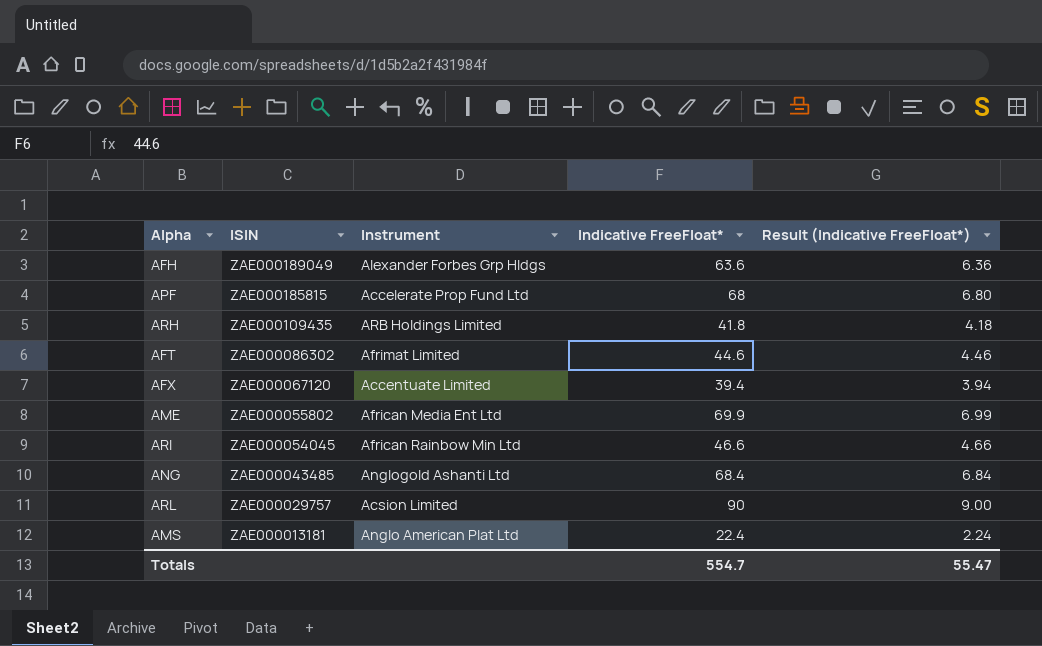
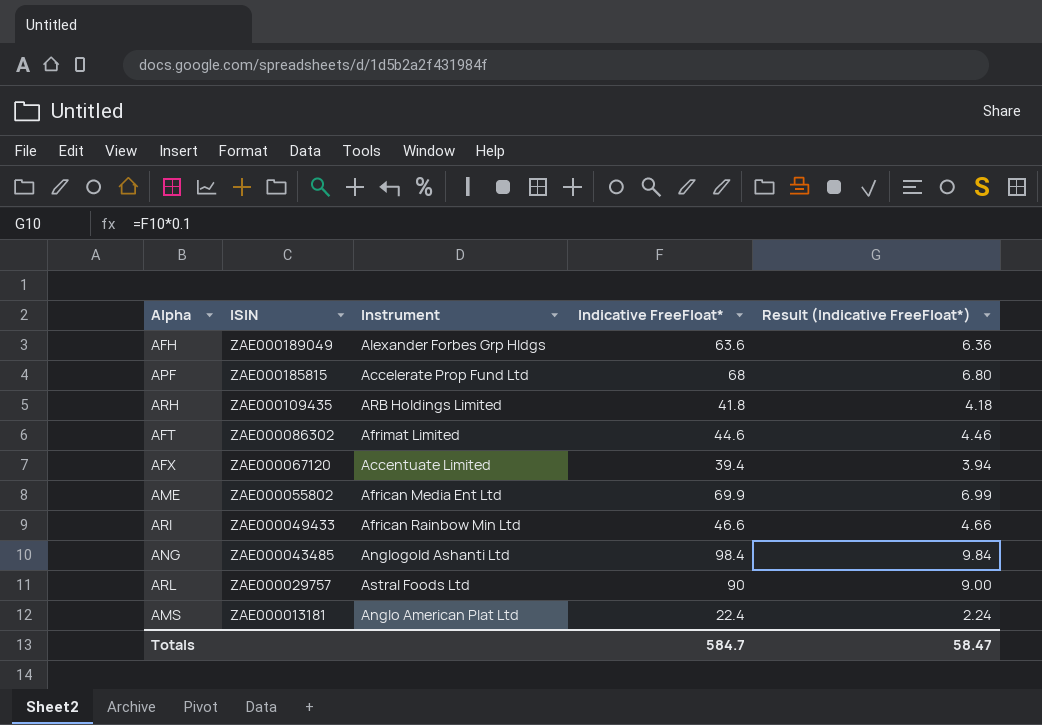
ARI | ISIN: ZAE000054045 -> ZAE000049433
ANG | Indicative FreeFloat*: 68.4 -> 98.4
ANG | Result (Indicative FreeFloat*): 6.84 -> 9.84
ARL | Instrument: Acsion Limited -> Astral Foods Ltd
Totals | Indicative FreeFloat*: 554.7 -> 584.7
Totals | Result (Indicative FreeFloat*): 55.47 -> 58.47

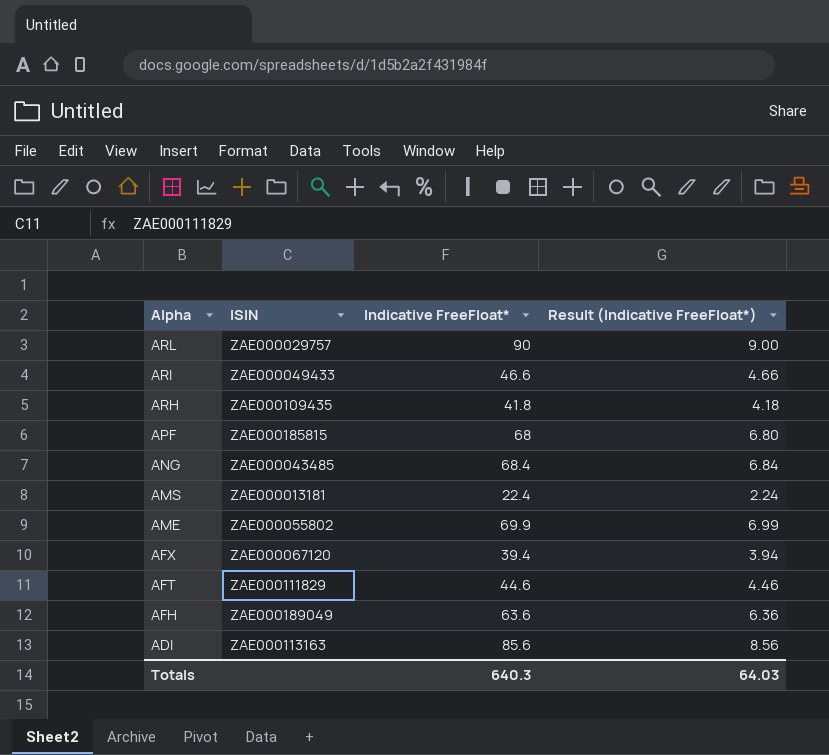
row order: ISIN descending -> Alpha descending
column Instrument | position: 3 -> none
ANG | Indicative FreeFloat*: 98.4 -> 68.4
ANG | Result (Indicative FreeFloat*): 9.84 -> 6.84
AFT | ISIN: ZAE000086302 -> ZAE000111829
row ADI: none -> ZAE000113163 | 85.6 | 8.56
Totals | Indicative FreeFloat*: 584.7 -> 640.3
Totals | Result (Indicative FreeFloat*): 58.47 -> 64.03

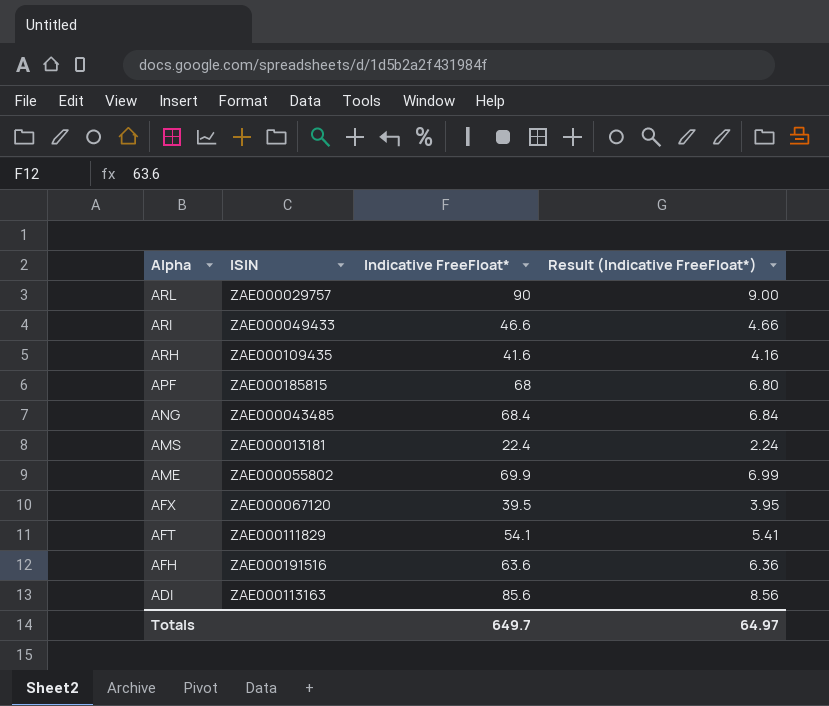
ARH | Indicative FreeFloat*: 41.8 -> 41.6
ARH | Result (Indicative FreeFloat*): 4.18 -> 4.16
AFX | Indicative FreeFloat*: 39.4 -> 39.5
AFX | Result (Indicative FreeFloat*): 3.94 -> 3.95
AFT | Indicative FreeFloat*: 44.6 -> 54.1
AFT | Result (Indicative FreeFloat*): 4.46 -> 5.41
AFH | ISIN: ZAE000189049 -> ZAE000191516
Totals | Indicative FreeFloat*: 640.3 -> 649.7
Totals | Result (Indicative FreeFloat*): 64.03 -> 64.97

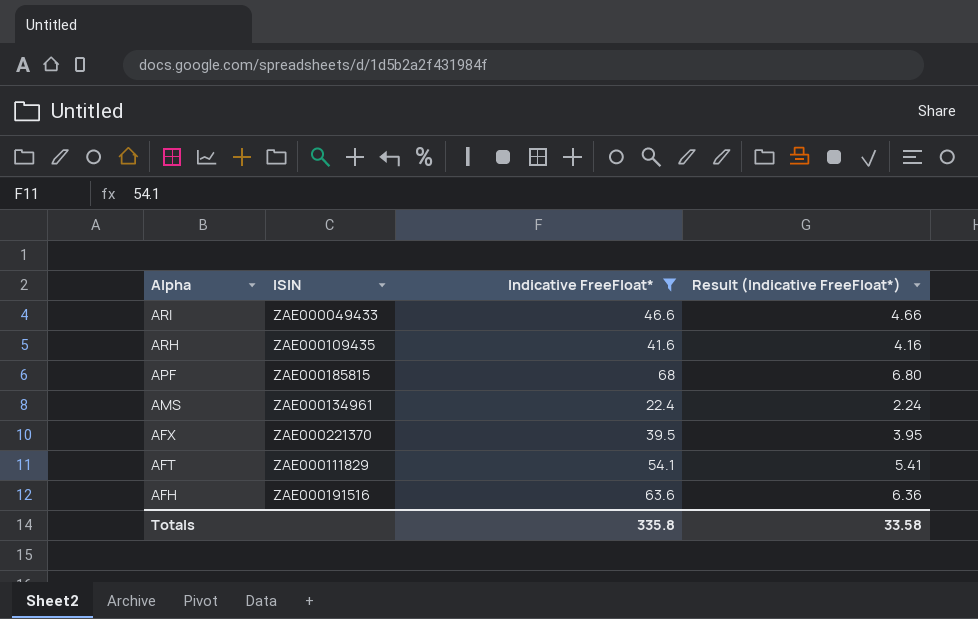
filter: none -> Indicative FreeFloat* <= 68
AMS | ISIN: ZAE000013181 -> ZAE000134961
AFX | ISIN: ZAE000067120 -> ZAE000221370
Totals | Indicative FreeFloat*: 649.7 -> 335.8
Totals | Result (Indicative FreeFloat*): 64.97 -> 33.58

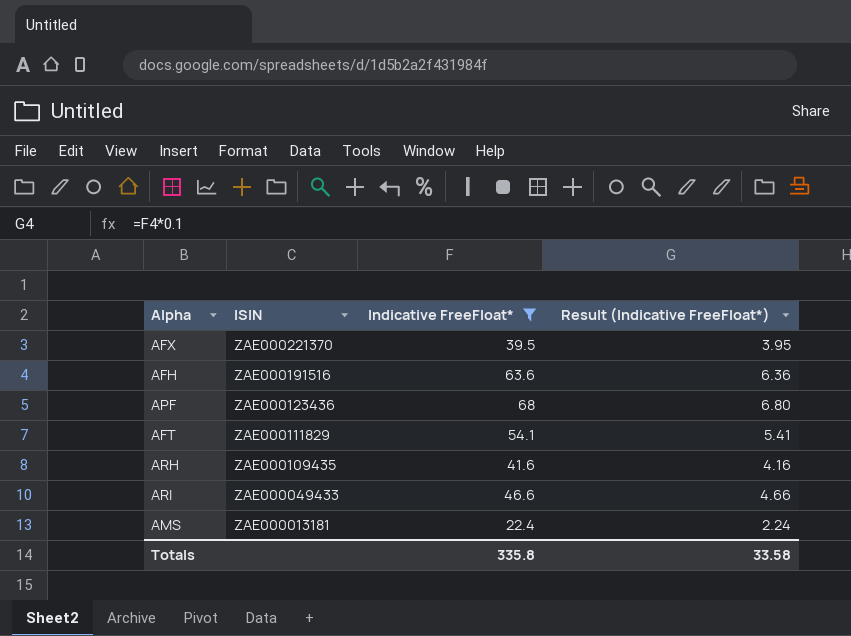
row order: Alpha descending -> ISIN descending
APF | ISIN: ZAE000185815 -> ZAE000123436
AMS | ISIN: ZAE000134961 -> ZAE000013181

